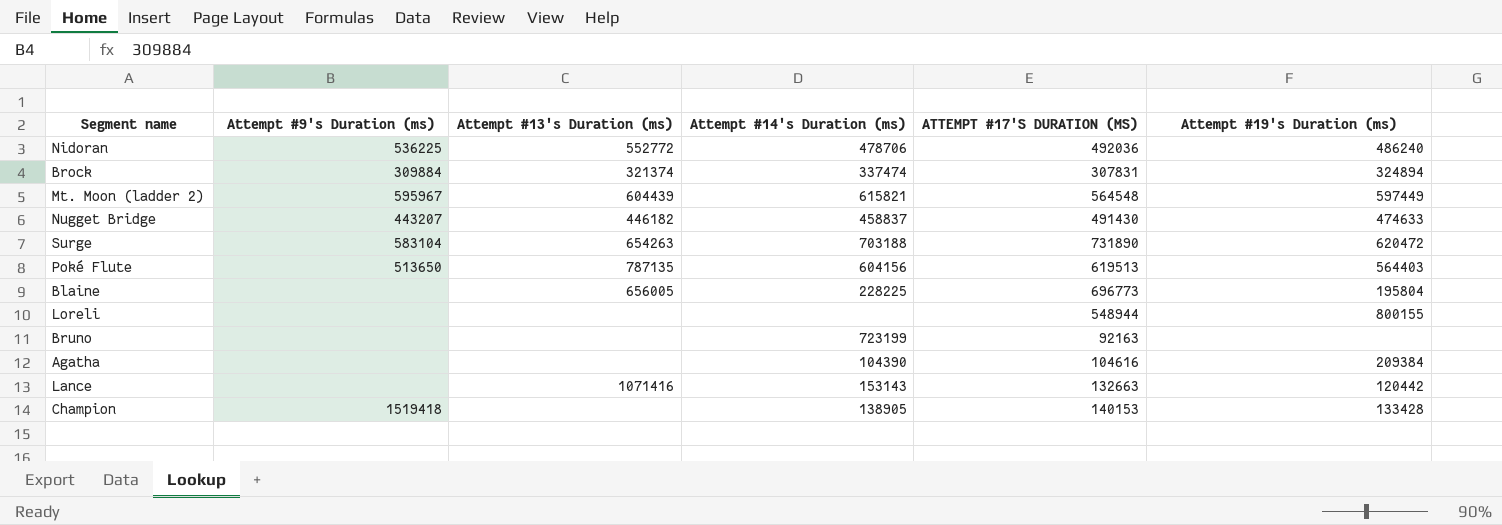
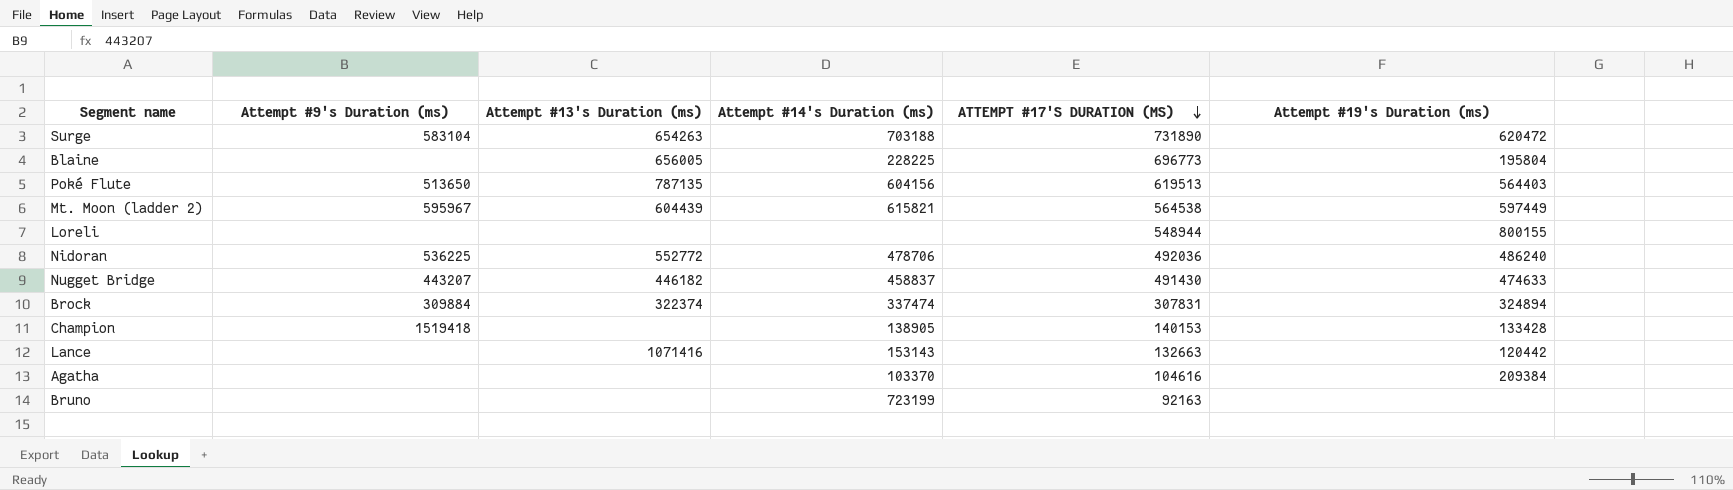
row order: none -> ATTEMPT #17'S DURATION (MS) descending
Mt. Moon (ladder 2) | ATTEMPT #17'S DURATION (MS): 564548 -> 564538
Brock | Attempt #13's Duration (ms): 321374 -> 322374
Agatha | Attempt #14's Duration (ms): 104390 -> 103370

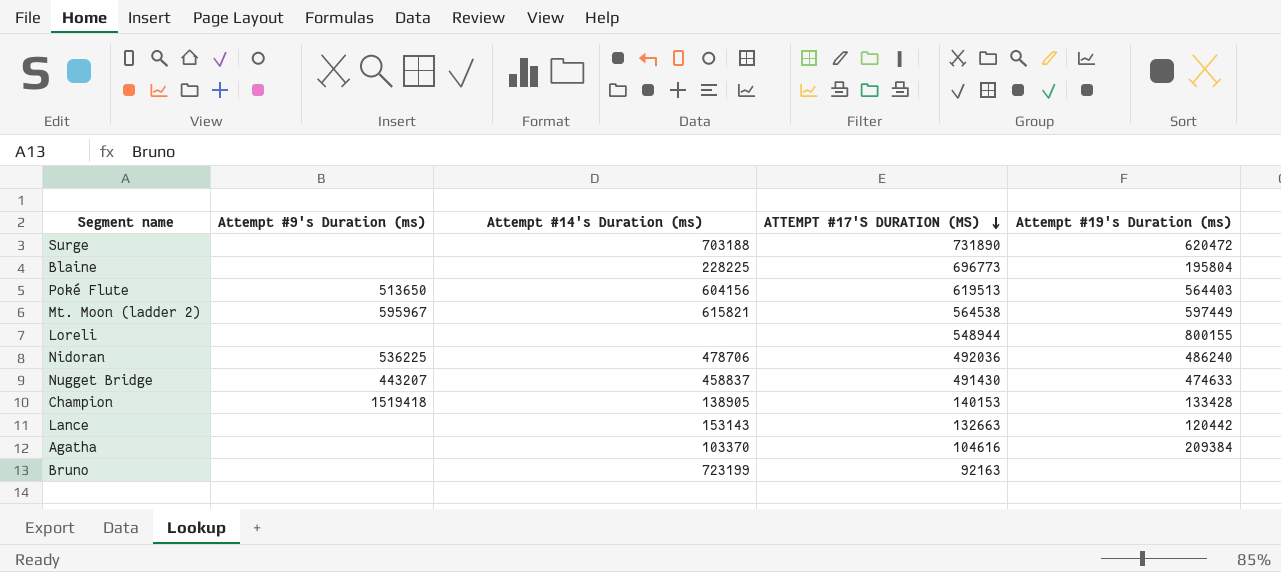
column Attempt #13's Duration (ms) | position: 3 -> none
row Brock: 309884 | 322374 | 337474 | 307831 | 324894 -> none
Surge | Attempt #9's Duration (ms): 583104 -> none

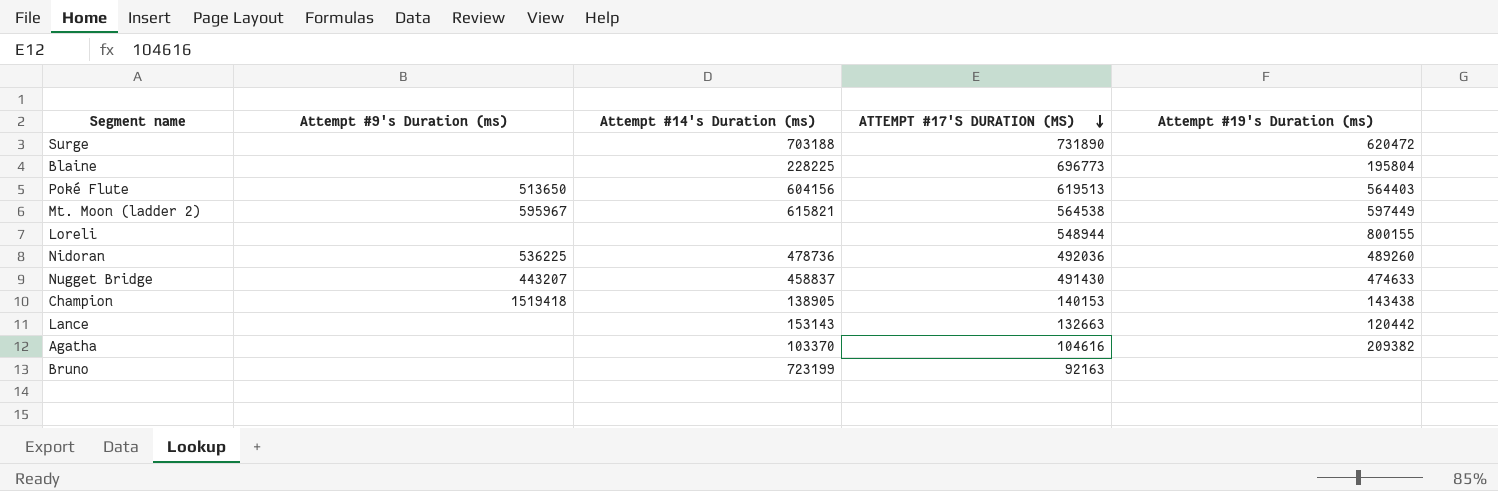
Nidoran | Attempt #14's Duration (ms): 478706 -> 478736
Nidoran | Attempt #19's Duration (ms): 486240 -> 489260
Champion | Attempt #19's Duration (ms): 133428 -> 143438
Agatha | Attempt #19's Duration (ms): 209384 -> 209382

